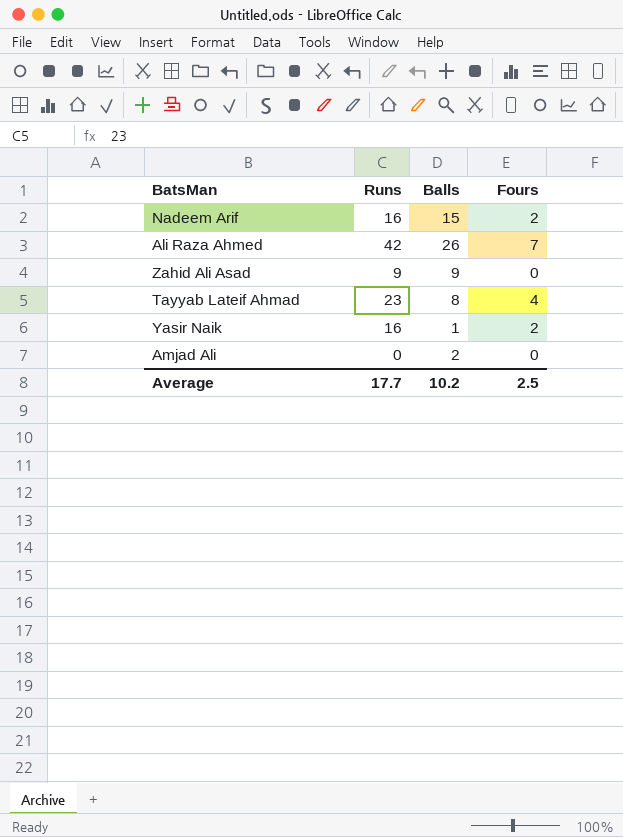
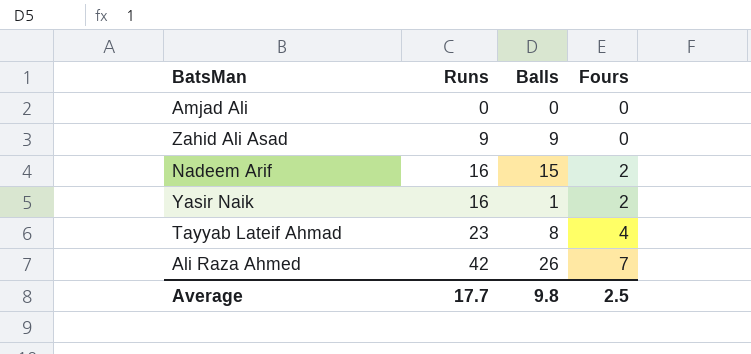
row order: none -> Runs ascending
Amjad Ali | Balls: 2 -> 0
Average | Balls: 10.2 -> 9.8

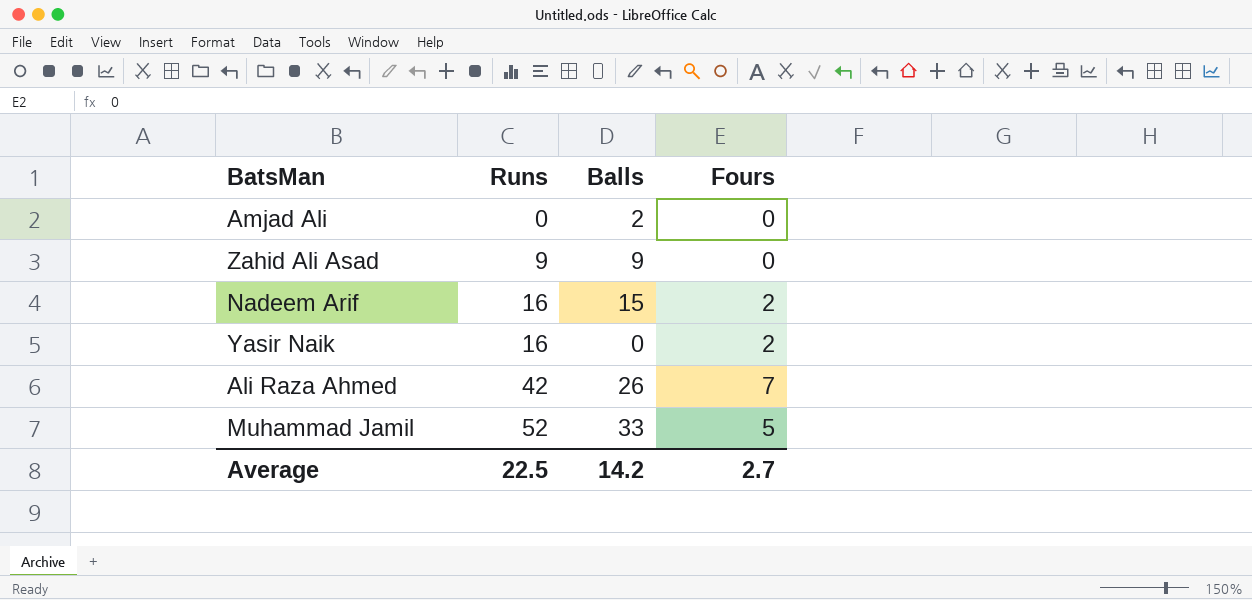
row Tayyab Lateif Ahmad: 23 | 8 | 4 -> none
Amjad Ali | Balls: 0 -> 2
Yasir Naik | Balls: 1 -> 0
row Muhammad Jamil: none -> 52 | 33 | 5
Average | Runs: 17.7 -> 22.5
Average | Balls: 9.8 -> 14.2
Average | Fours: 2.5 -> 2.7

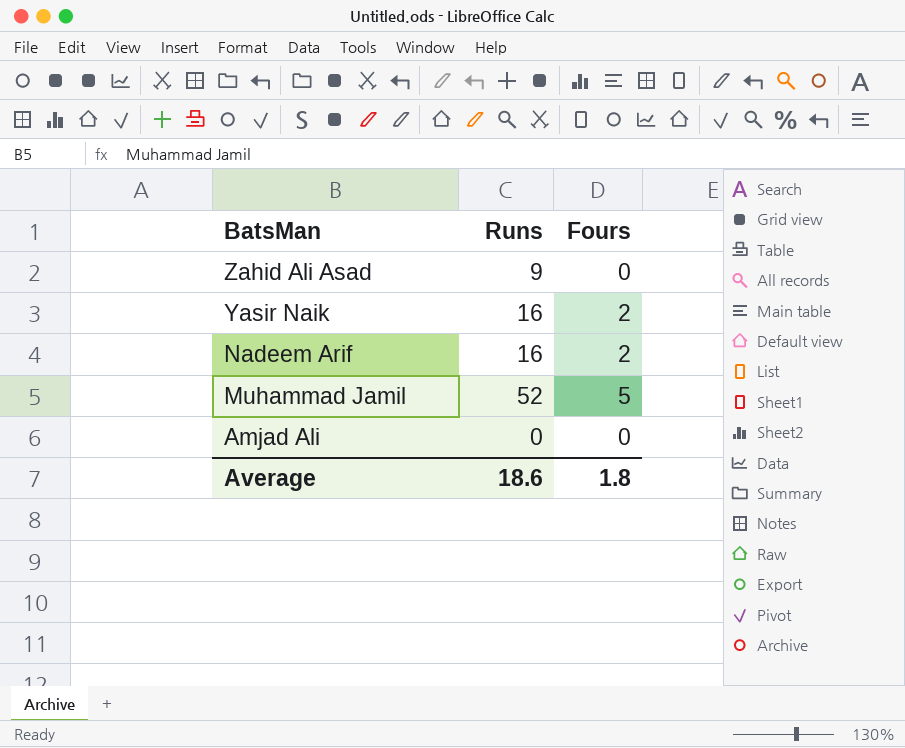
row order: Runs ascending -> BatsMan descending
column Balls | position: 3 -> none
row Ali Raza Ahmed: 42 | 26 | 7 -> none
Average | Runs: 22.5 -> 18.6
Average | Fours: 2.7 -> 1.8

